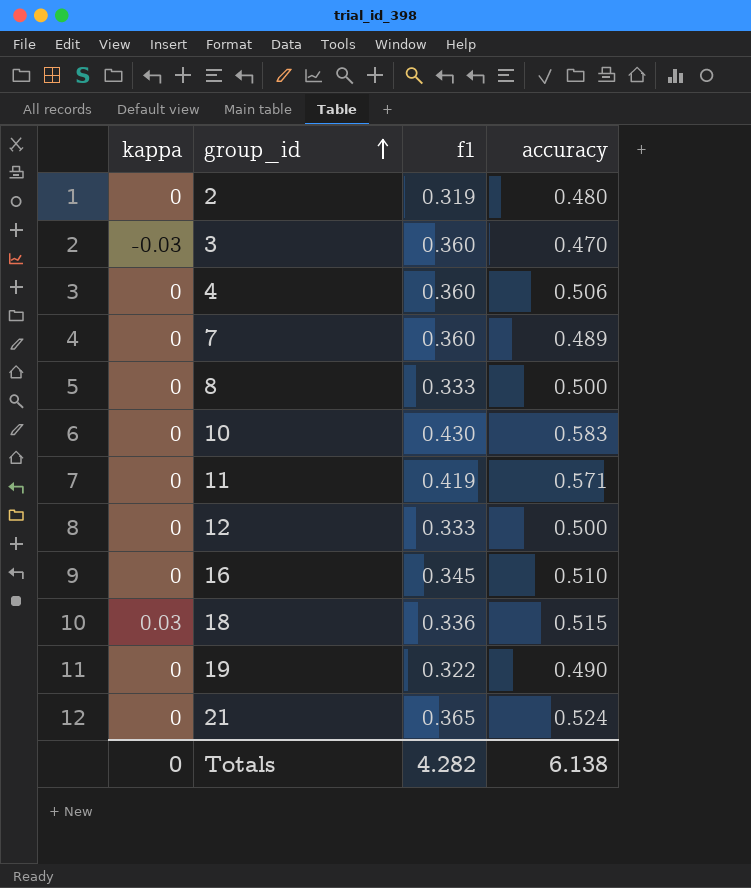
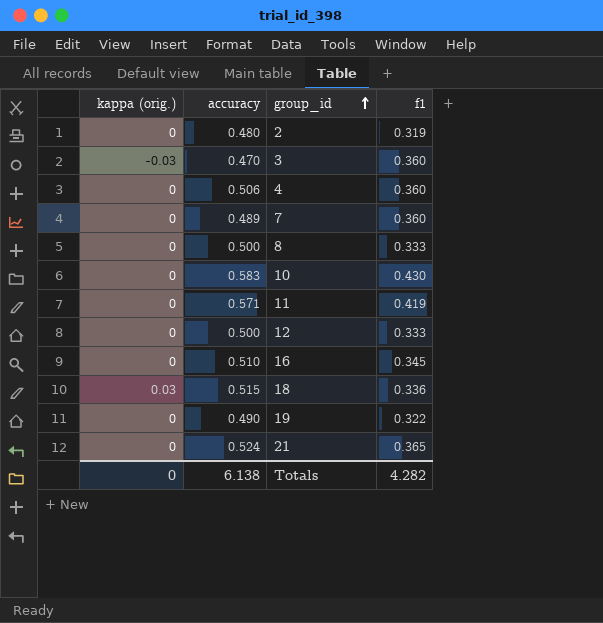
column name: kappa -> kappa (orig.)
column accuracy | position: 4 -> 2

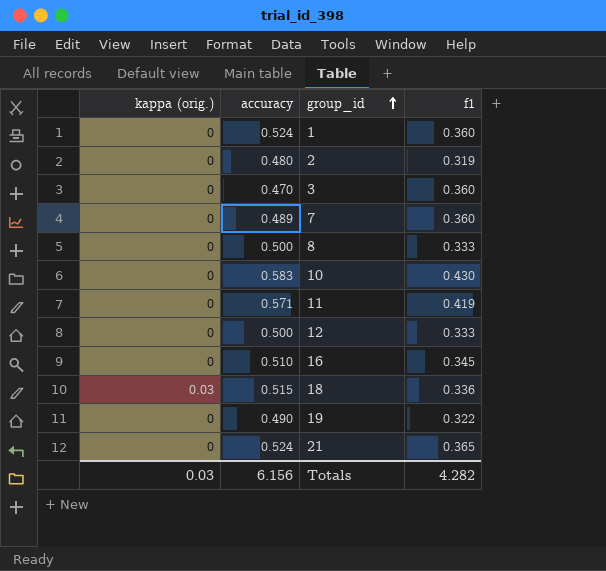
row 4: 0 | 0.506 | 0.360 -> none
row 1: none -> 0 | 0.524 | 0.360
3 | kappa (orig.): -0.03 -> 0
Totals | kappa (orig.): 0 -> 0.03
Totals | accuracy: 6.138 -> 6.156

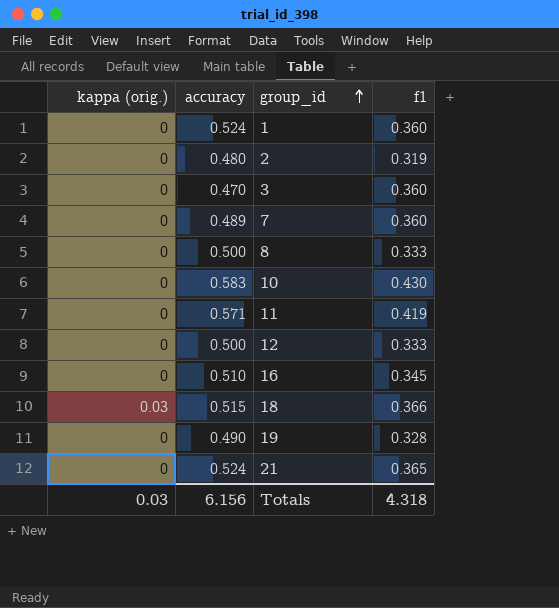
18 | f1: 0.336 -> 0.366
19 | f1: 0.322 -> 0.328
Totals | f1: 4.282 -> 4.318

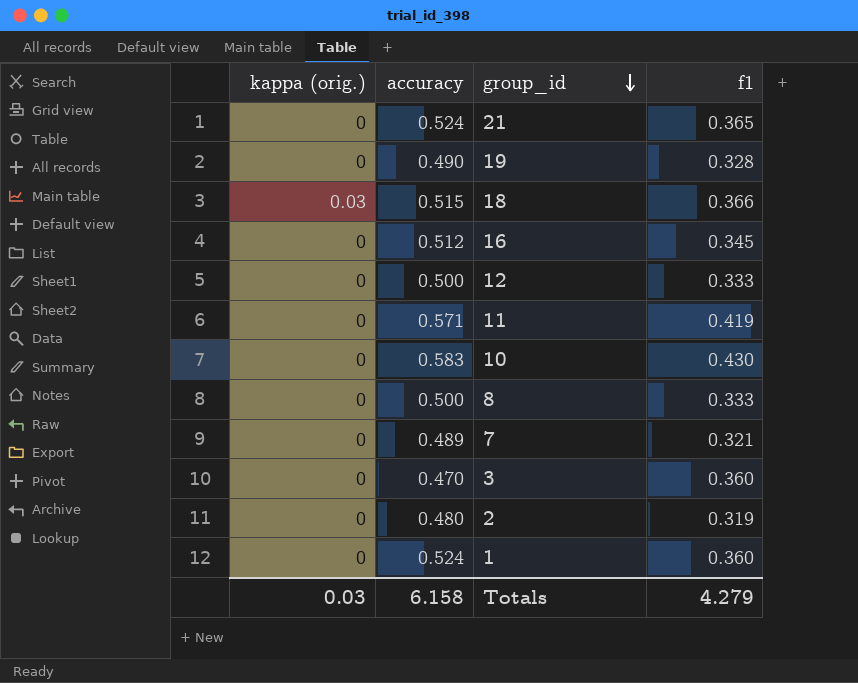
row order: group_id ascending -> group_id descending
16 | accuracy: 0.510 -> 0.512
7 | f1: 0.360 -> 0.321
Totals | accuracy: 6.156 -> 6.158
Totals | f1: 4.318 -> 4.279

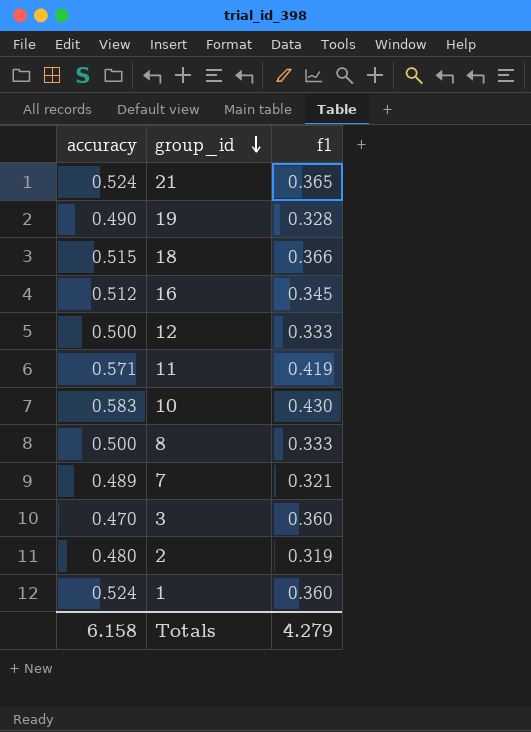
column kappa (orig.) | position: 1 -> none

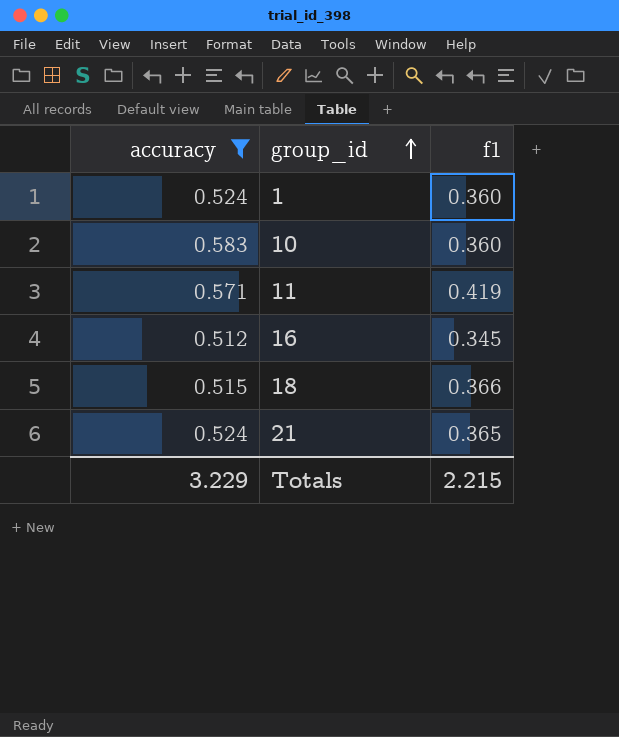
filter: none -> accuracy >= 0.512
row order: group_id descending -> group_id ascending
10 | f1: 0.430 -> 0.360
Totals | accuracy: 6.158 -> 3.229
Totals | f1: 4.279 -> 2.215

